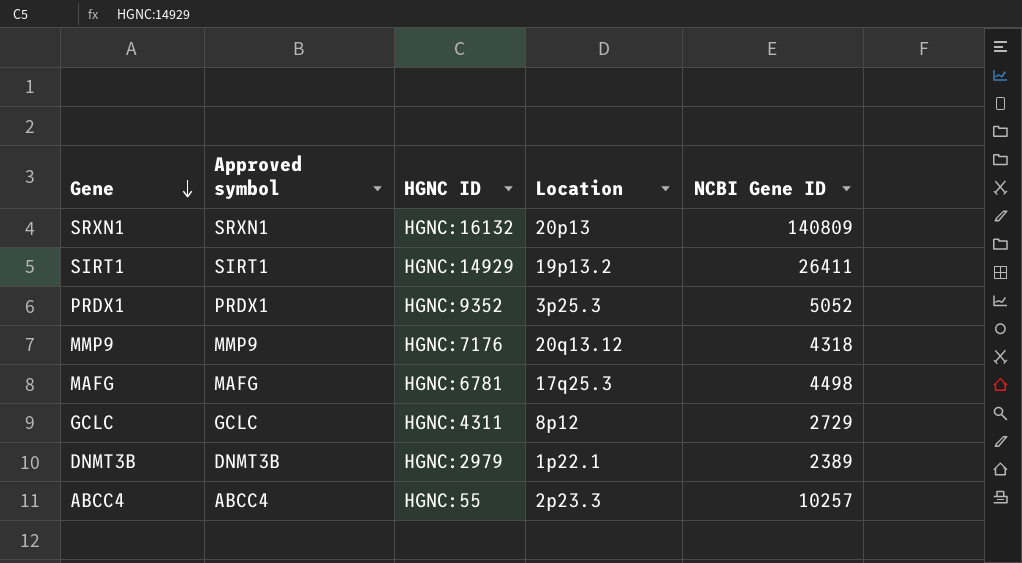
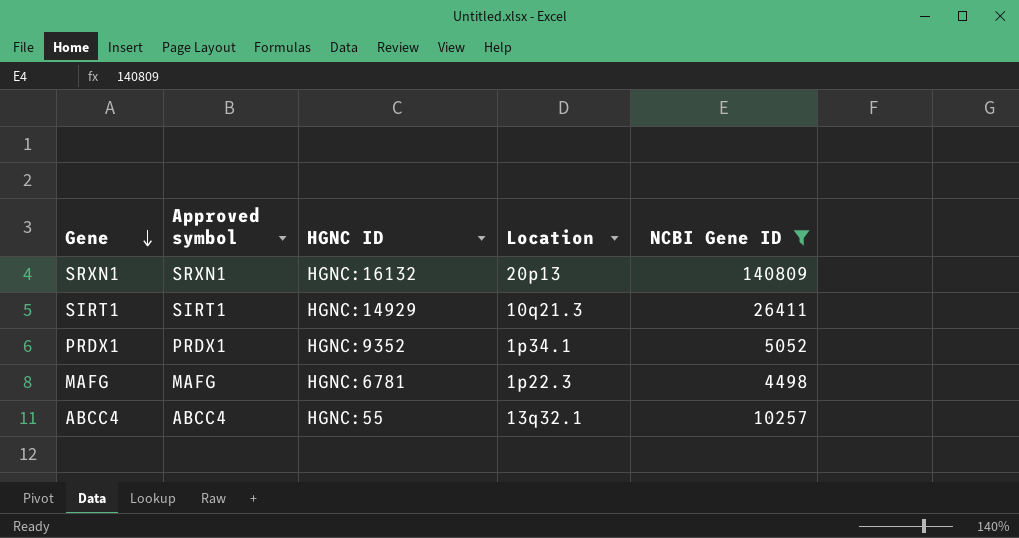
filter: none -> NCBI Gene ID >= 4498
SIRT1 | Location: 19p13.2 -> 10q21.3
PRDX1 | Location: 3p25.3 -> 1p34.1
MAFG | Location: 17q25.3 -> 1p22.3
ABCC4 | Location: 2p23.3 -> 13q32.1

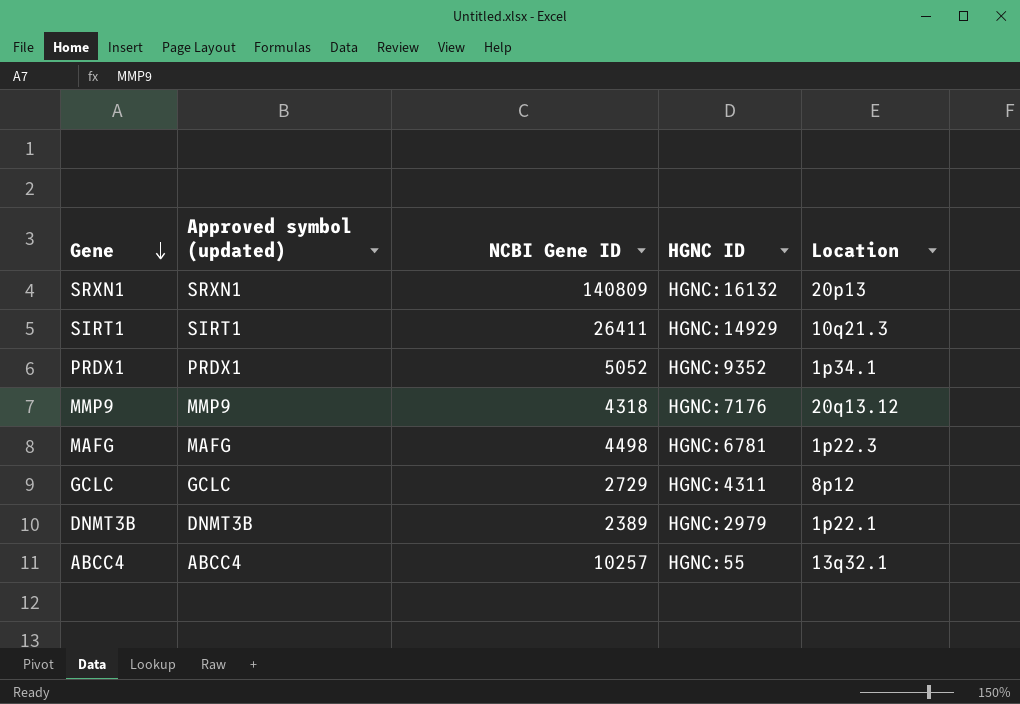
filter: NCBI Gene ID >= 4498 -> none
column name: Approved symbol -> Approved symbol (updated)
column NCBI Gene ID | position: 5 -> 3

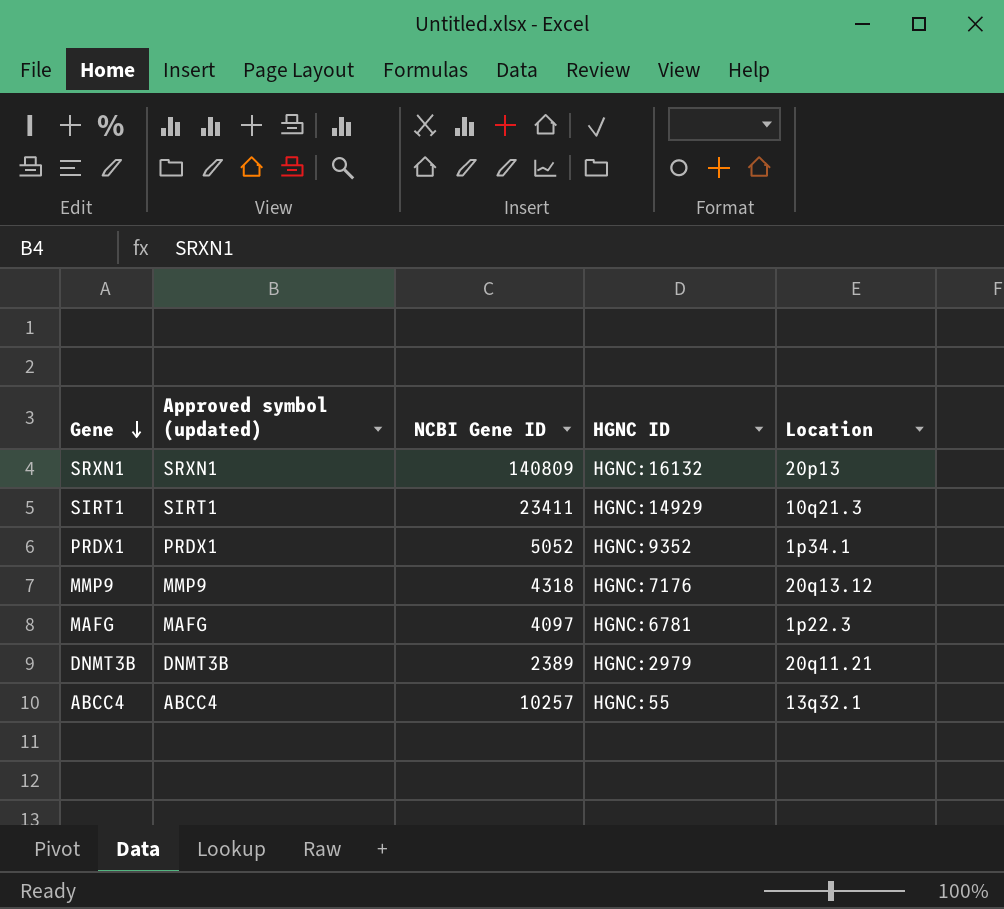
row GCLC: GCLC | 2729 | HGNC:4311 | 8p12 -> none
SIRT1 | NCBI Gene ID: 26411 -> 23411
MAFG | NCBI Gene ID: 4498 -> 4097
DNMT3B | Location: 1p22.1 -> 20q11.21

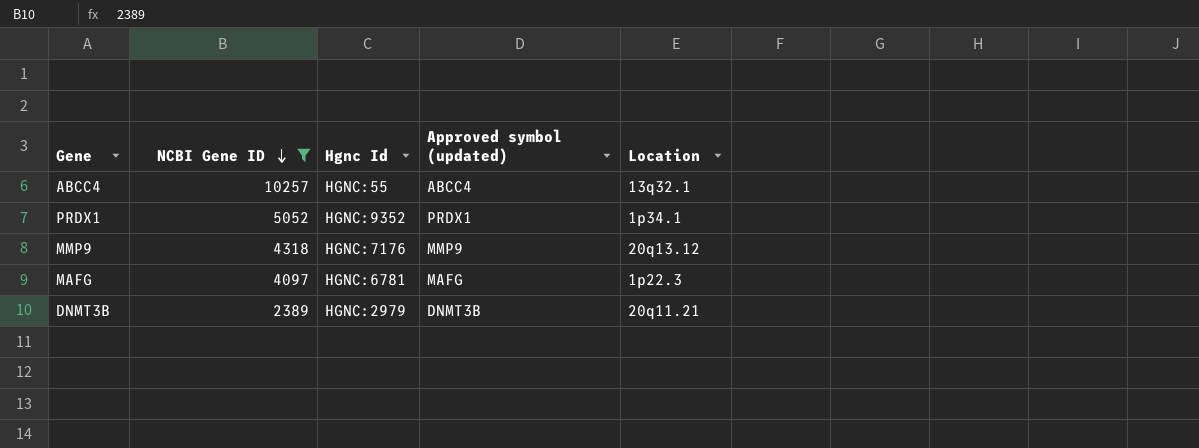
filter: none -> NCBI Gene ID <= 10257
row order: Gene descending -> NCBI Gene ID descending
column name: HGNC ID -> Hgnc Id
column Approved symbol (updated) | position: 2 -> 4

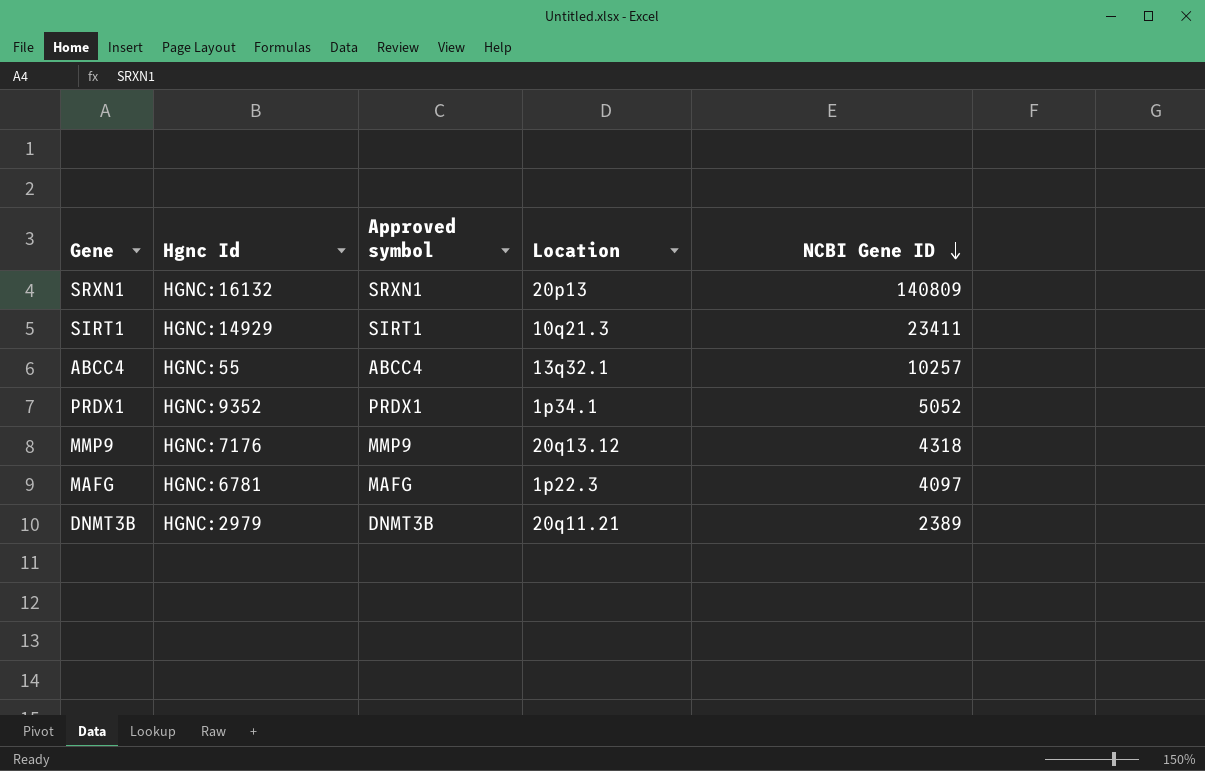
filter: NCBI Gene ID <= 10257 -> none
column name: Approved symbol (updated) -> Approved symbol
column NCBI Gene ID | position: 2 -> 5

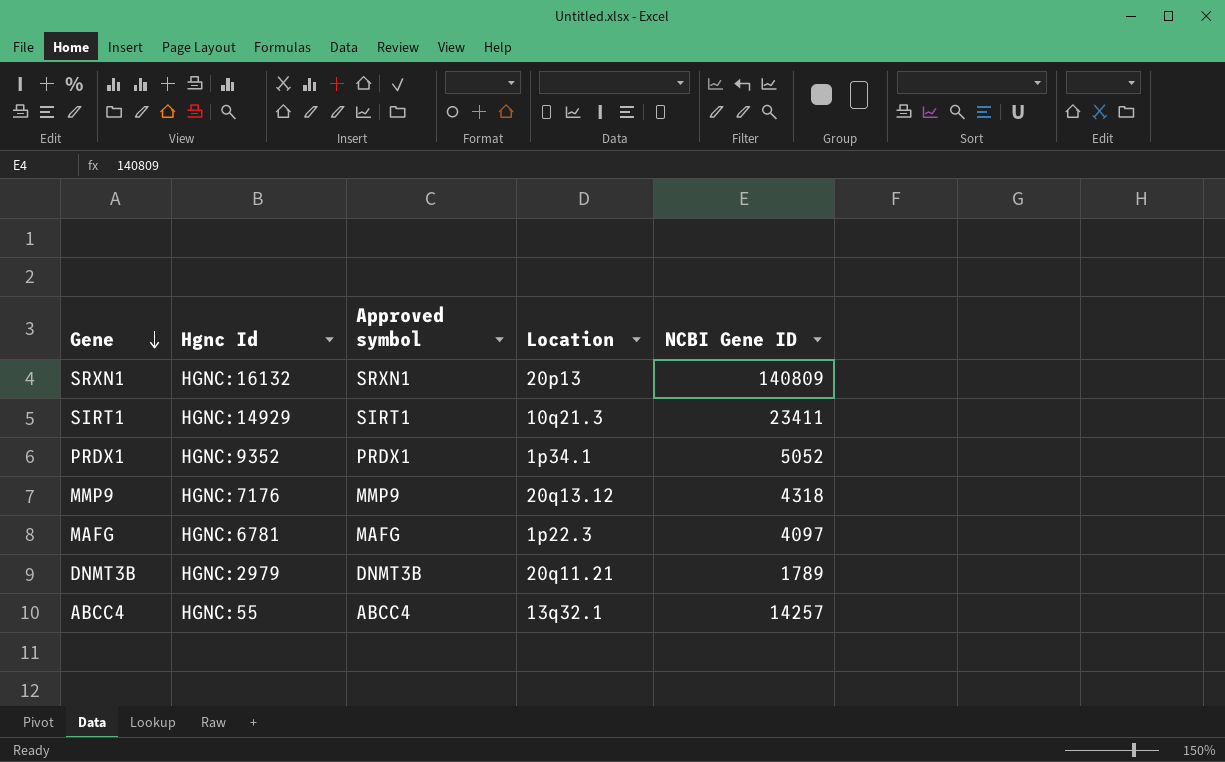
row order: NCBI Gene ID descending -> Gene descending
DNMT3B | NCBI Gene ID: 2389 -> 1789
ABCC4 | NCBI Gene ID: 10257 -> 14257

